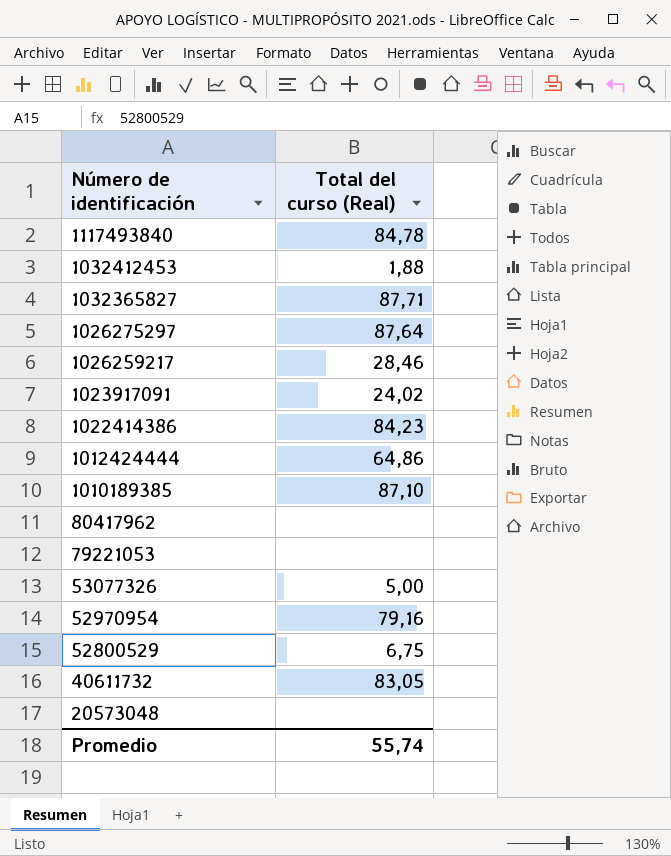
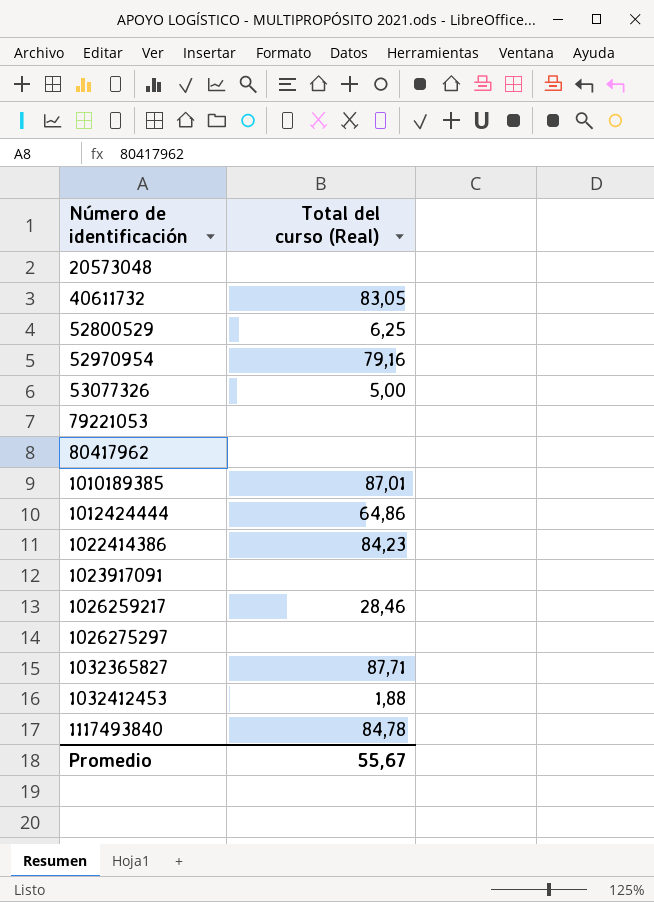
row order: Número de identificación descending -> Número de identificación ascending
52800529 | Total del curso (Real): 6,75 -> 6,25
1010189385 | Total del curso (Real): 87,10 -> 87,01
1023917091 | Total del curso (Real): 24,02 -> none
1026275297 | Total del curso (Real): 87,64 -> none
Promedio | Total del curso (Real): 55,74 -> 55,67

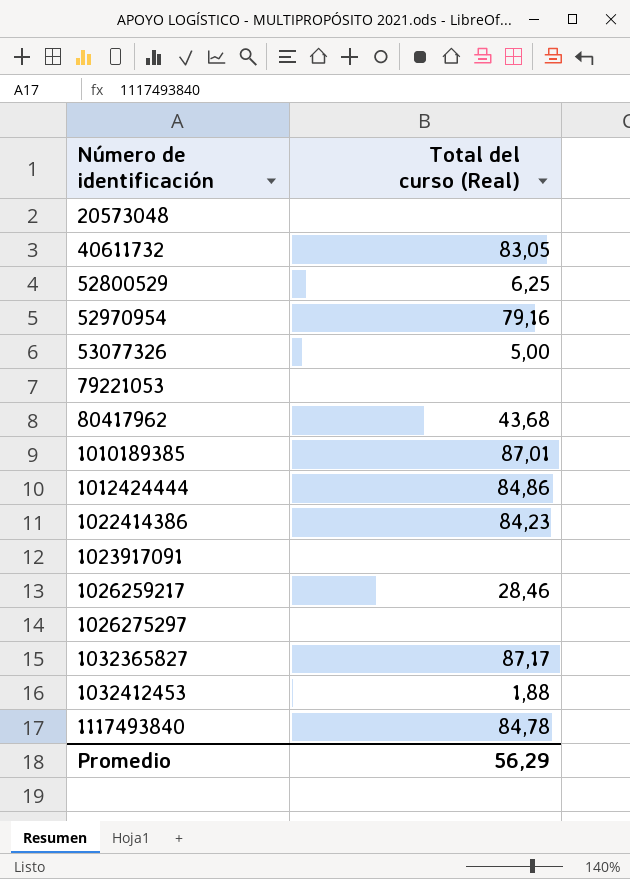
80417962 | Total del curso (Real): none -> 43,68
1012424444 | Total del curso (Real): 64,86 -> 84,86
1032365827 | Total del curso (Real): 87,71 -> 87,17
Promedio | Total del curso (Real): 55,67 -> 56,29

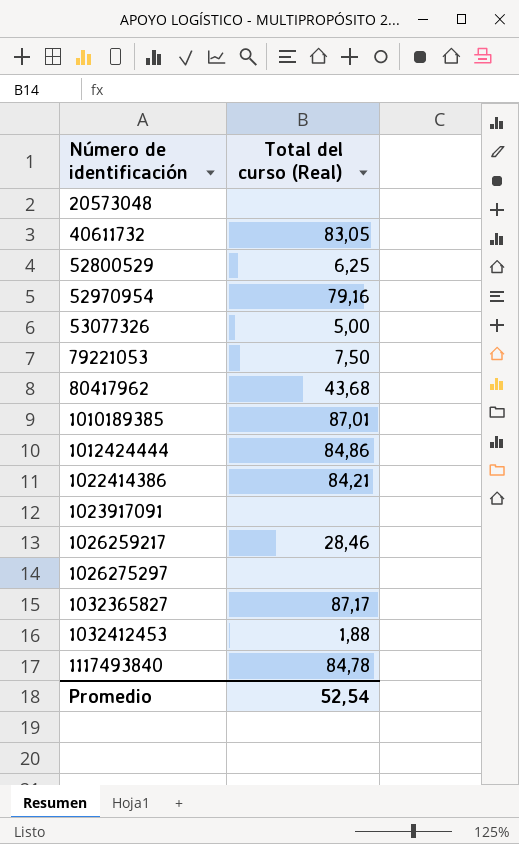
79221053 | Total del curso (Real): none -> 7,50
1022414386 | Total del curso (Real): 84,23 -> 84,21
Promedio | Total del curso (Real): 56,29 -> 52,54

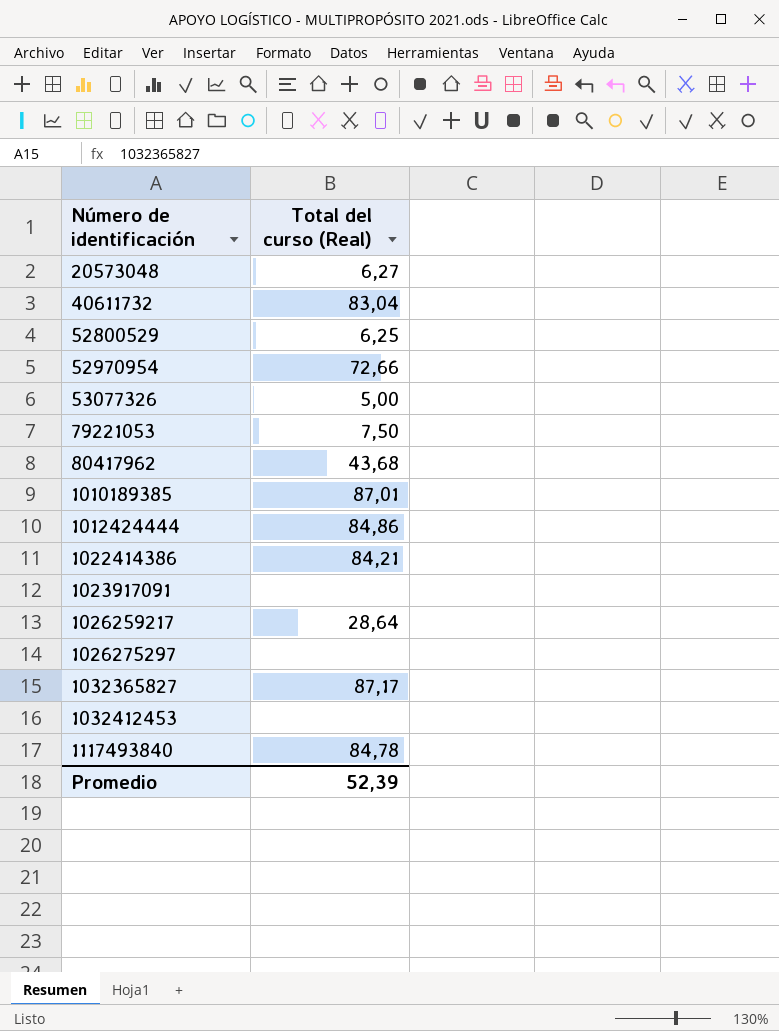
20573048 | Total del curso (Real): none -> 6,27
40611732 | Total del curso (Real): 83,05 -> 83,04
52970954 | Total del curso (Real): 79,16 -> 72,66
1026259217 | Total del curso (Real): 28,46 -> 28,64
1032412453 | Total del curso (Real): 1,88 -> none
Promedio | Total del curso (Real): 52,54 -> 52,39

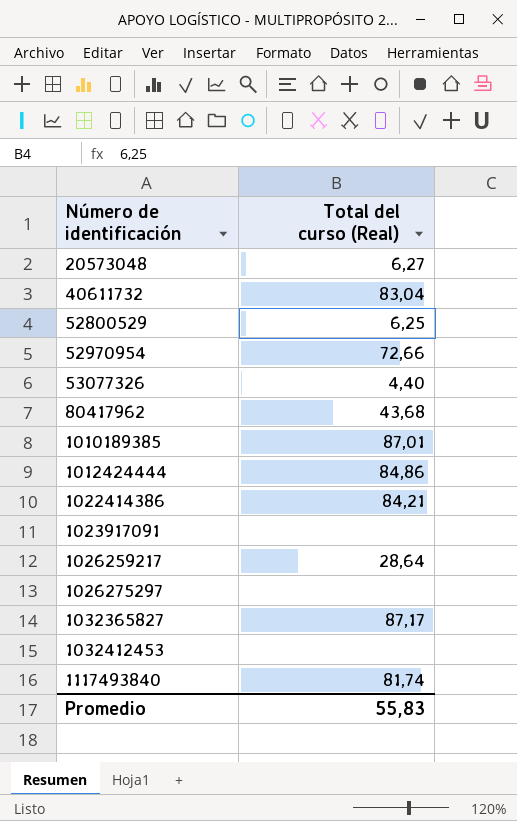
row 79221053: 7,50 -> none
53077326 | Total del curso (Real): 5,00 -> 4,40
1117493840 | Total del curso (Real): 84,78 -> 81,74
Promedio | Total del curso (Real): 52,39 -> 55,83

